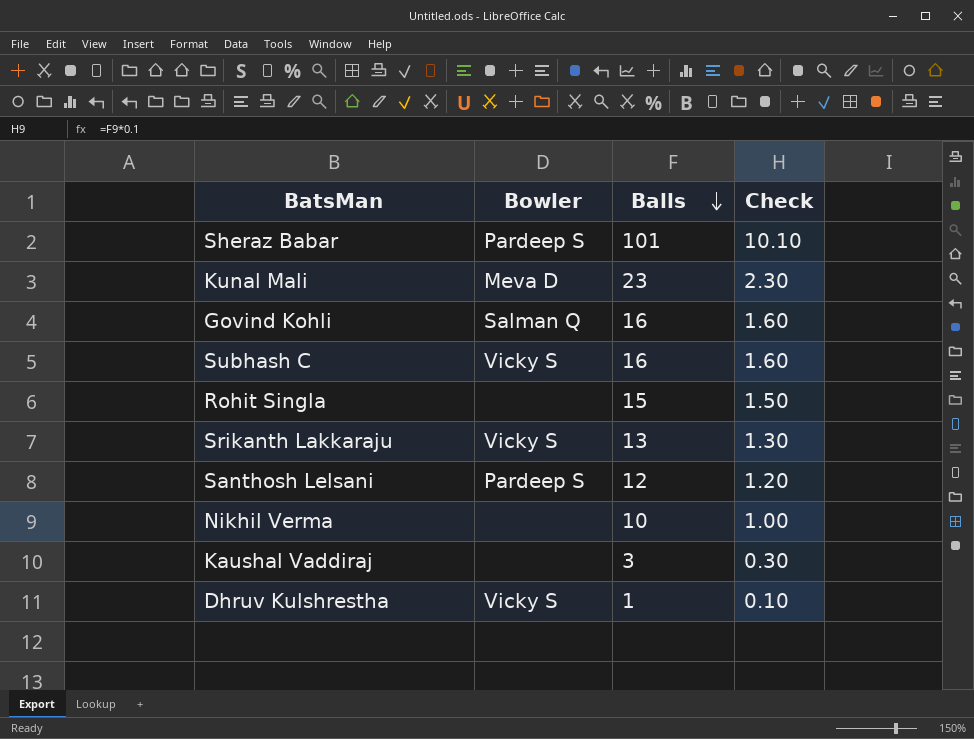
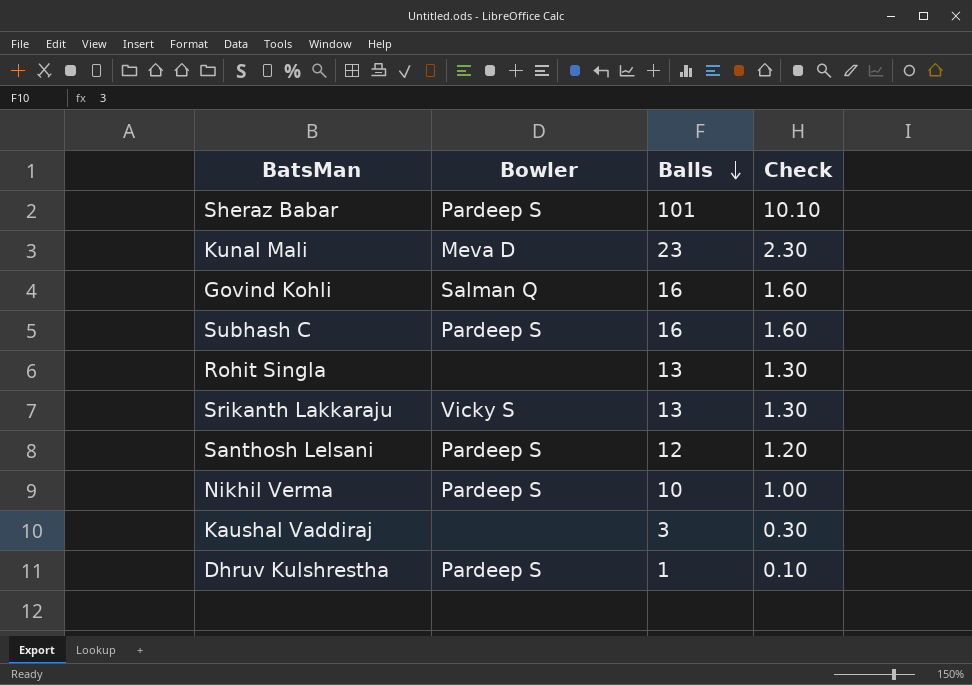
Subhash C | Bowler: Vicky S -> Pardeep S
Rohit Singla | Balls: 15 -> 13
Rohit Singla | Check: 1.50 -> 1.30
Nikhil Verma | Bowler: none -> Pardeep S
Dhruv Kulshrestha | Bowler: Vicky S -> Pardeep S

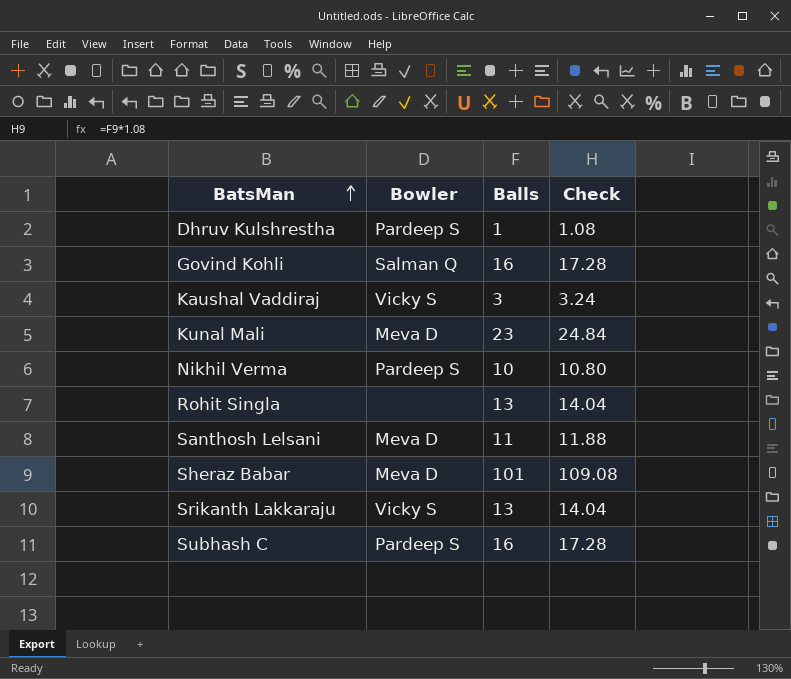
row order: Balls descending -> BatsMan ascending
column Check | formula: [Balls] * 0.1 -> [Balls] * 1.08
Kaushal Vaddiraj | Bowler: none -> Vicky S
Santhosh Lelsani | Bowler: Pardeep S -> Meva D
Santhosh Lelsani | Balls: 12 -> 11
Sheraz Babar | Bowler: Pardeep S -> Meva D

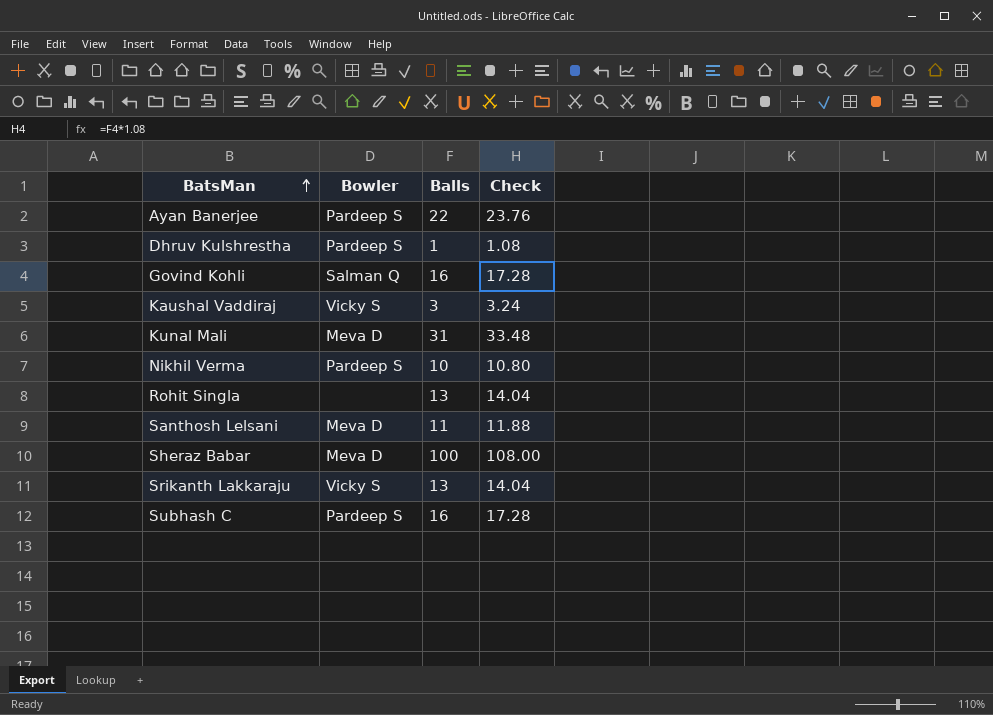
row Ayan Banerjee: none -> Pardeep S | 22 | 23.76
Kunal Mali | Balls: 23 -> 31
Kunal Mali | Check: 24.84 -> 33.48
Sheraz Babar | Balls: 101 -> 100
Sheraz Babar | Check: 109.08 -> 108.00

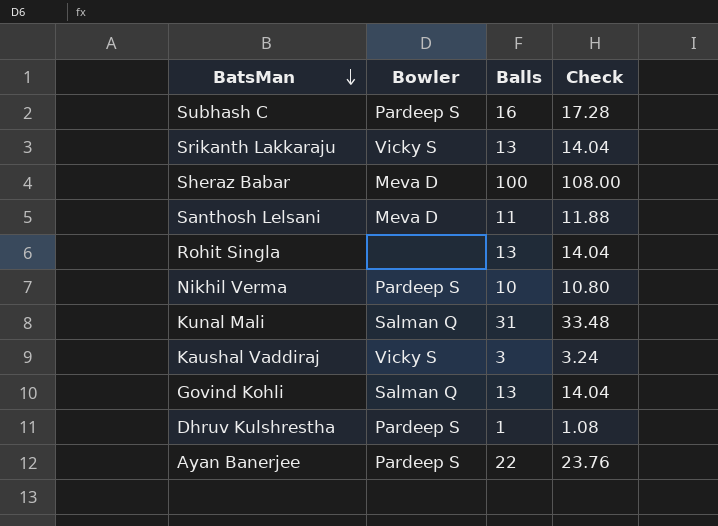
row order: BatsMan ascending -> BatsMan descending
Kunal Mali | Bowler: Meva D -> Salman Q
Govind Kohli | Balls: 16 -> 13
Govind Kohli | Check: 17.28 -> 14.04

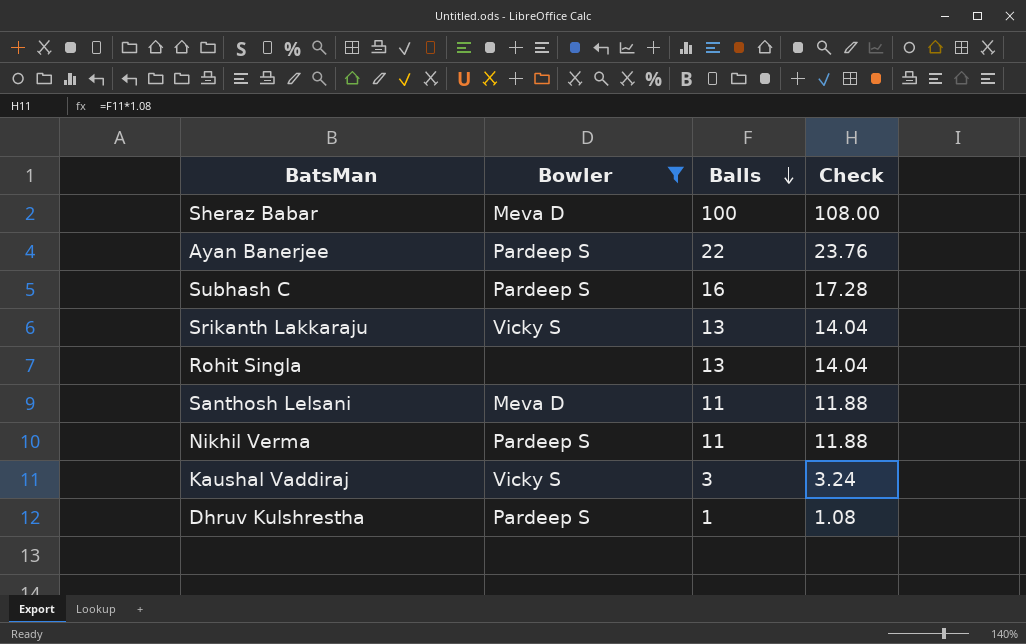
filter: none -> Bowler != Salman Q
row order: BatsMan descending -> Balls descending
Nikhil Verma | Balls: 10 -> 11
Nikhil Verma | Check: 10.80 -> 11.88

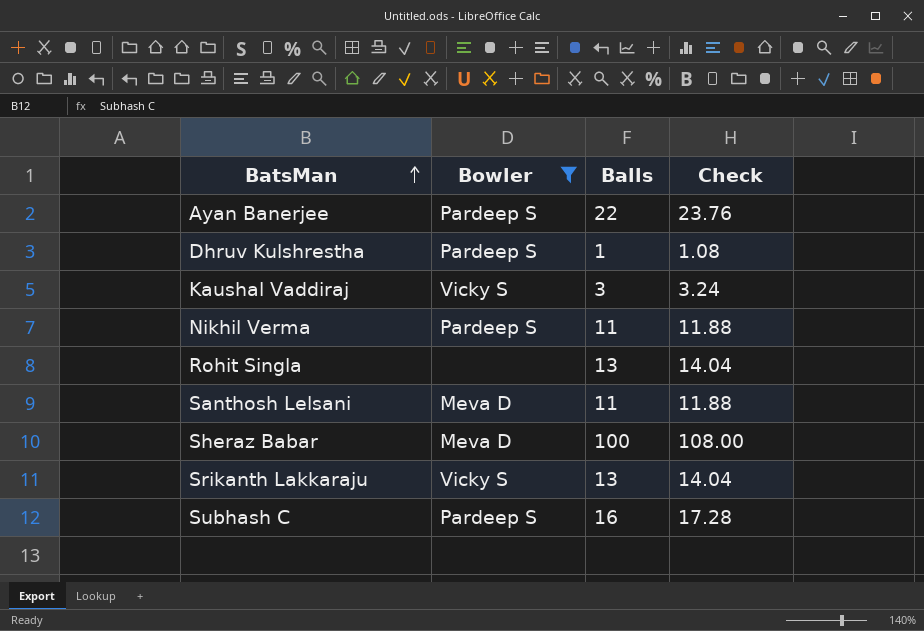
row order: Balls descending -> BatsMan ascending

